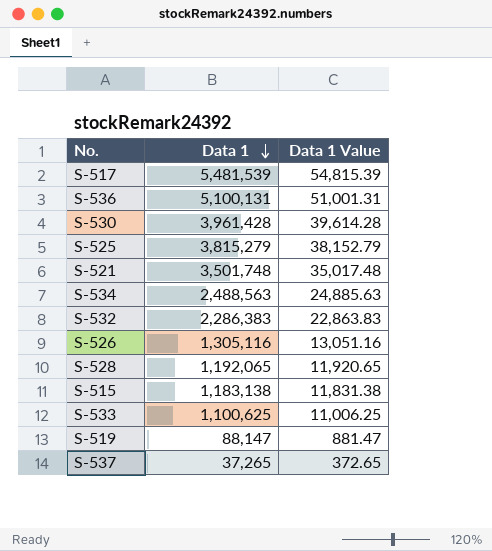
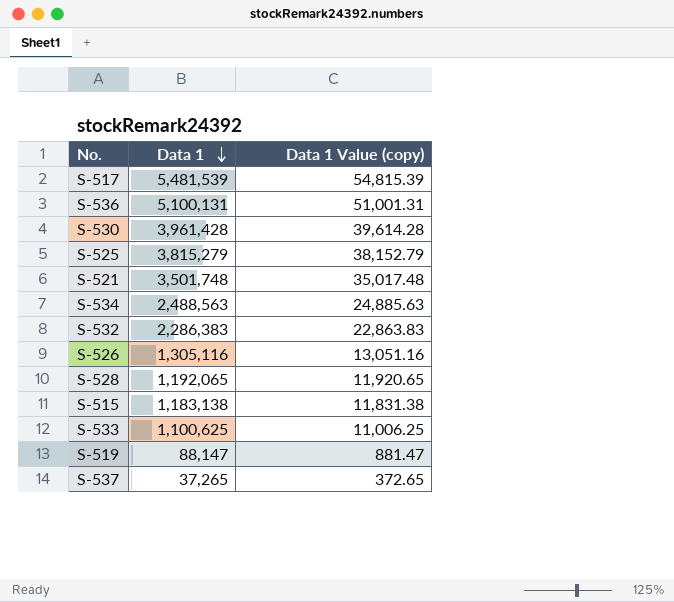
column name: Data 1 Value -> Data 1 Value (copy)

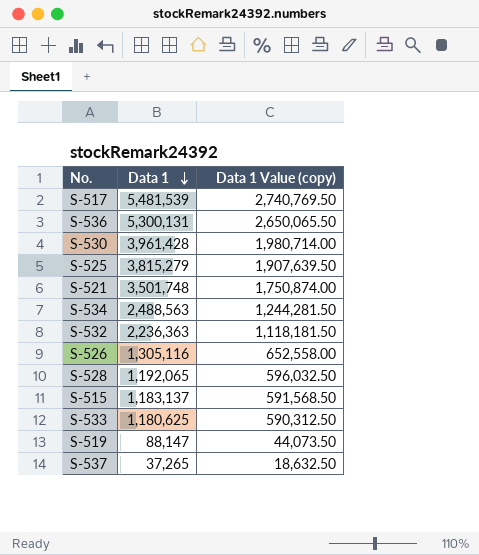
column Data 1 Value (copy) | formula: [Data 1] * 0.01 -> [Data 1] * 0.5
S-536 | Data 1: 5,100,131 -> 5,300,131
S-532 | Data 1: 2,286,383 -> 2,236,363
S-515 | Data 1: 1,183,138 -> 1,183,137
S-533 | Data 1: 1,100,625 -> 1,180,625

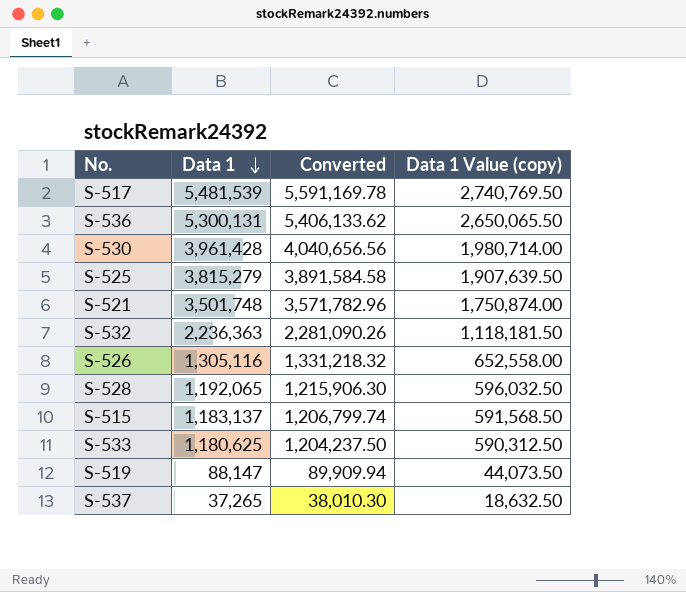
column Converted | formula: none -> [Data 1] * 1.02
row S-534: 2,488,563 | 1,244,281.50 -> none

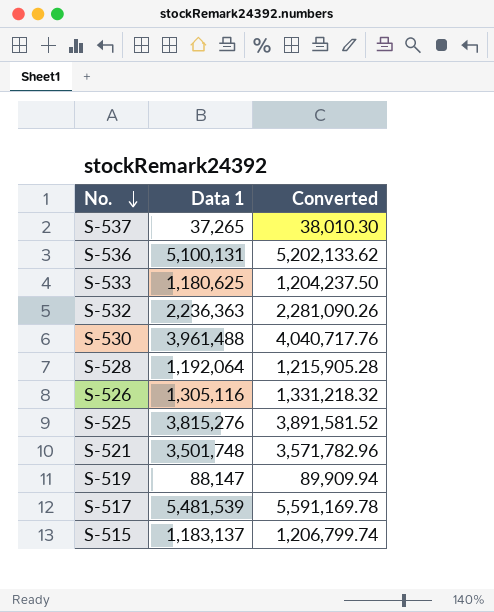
row order: Data 1 descending -> No. descending
column Data 1 Value (copy) | formula: [Data 1] * 0.5 -> none
S-536 | Data 1: 5,300,131 -> 5,100,131
S-536 | Converted: 5,406,133.62 -> 5,202,133.62
S-530 | Data 1: 3,961,428 -> 3,961,488
S-530 | Converted: 4,040,656.56 -> 4,040,717.76
S-528 | Data 1: 1,192,065 -> 1,192,064
S-528 | Converted: 1,215,906.30 -> 1,215,905.28
S-525 | Data 1: 3,815,279 -> 3,815,276
S-525 | Converted: 3,891,584.58 -> 3,891,581.52

